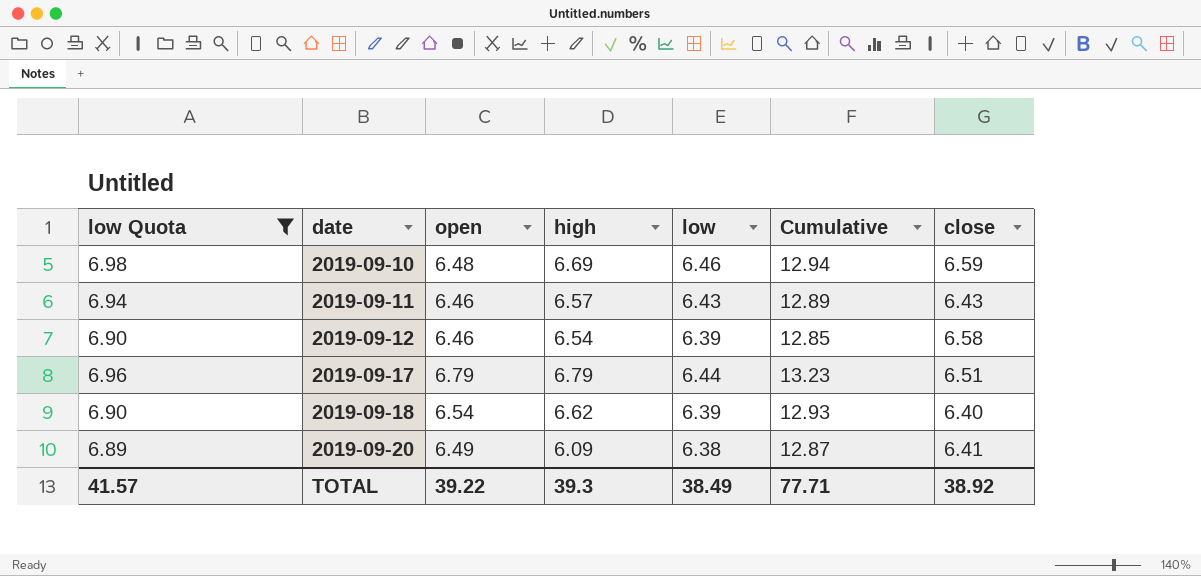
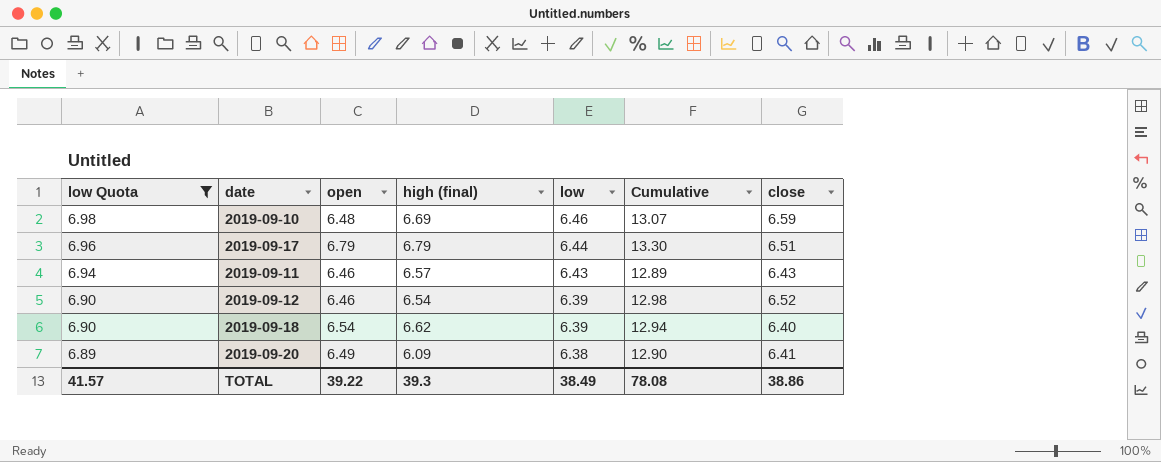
row order: date ascending -> low Quota descending
column name: high -> high (final)
column Cumulative | formula: [open] + [low] -> [open] + [close]
2019-09-12 | close: 6.58 -> 6.52
TOTAL | Cumulative: 77.71 -> 78.08
TOTAL | close: 38.92 -> 38.86

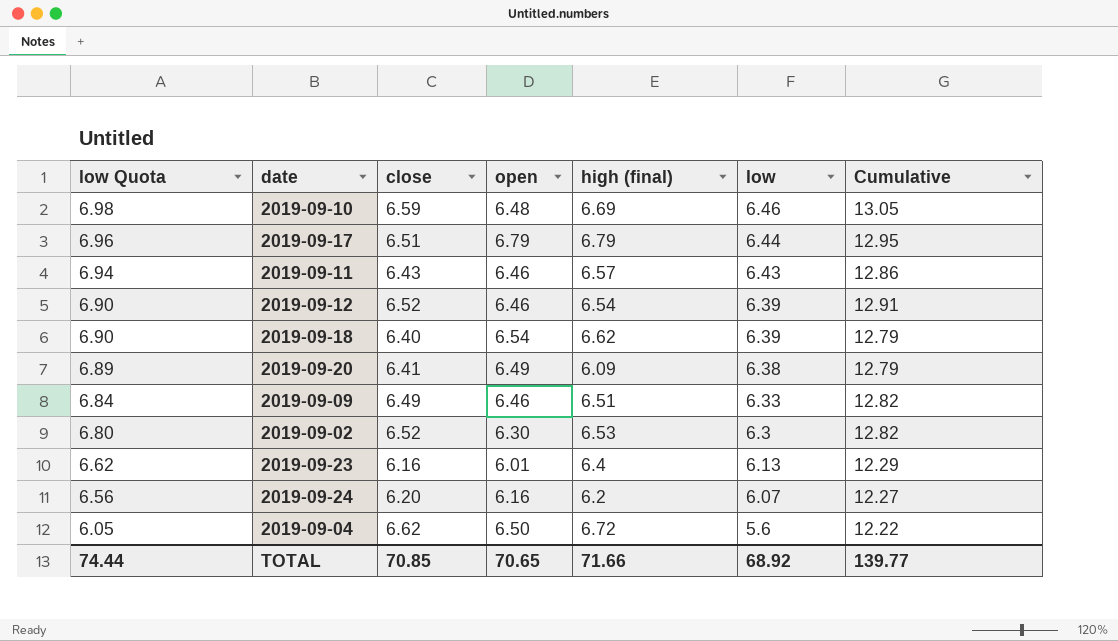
filter: low Quota >= 6.89 -> none
column close | position: 7 -> 3
column Cumulative | formula: [open] + [close] -> [close] + [low]
TOTAL | low Quota: 41.57 -> 74.44
TOTAL | close: 38.86 -> 70.85
TOTAL | open: 39.22 -> 70.65
TOTAL | high (final): 39.3 -> 71.66
TOTAL | low: 38.49 -> 68.92
TOTAL | Cumulative: 78.08 -> 139.77

